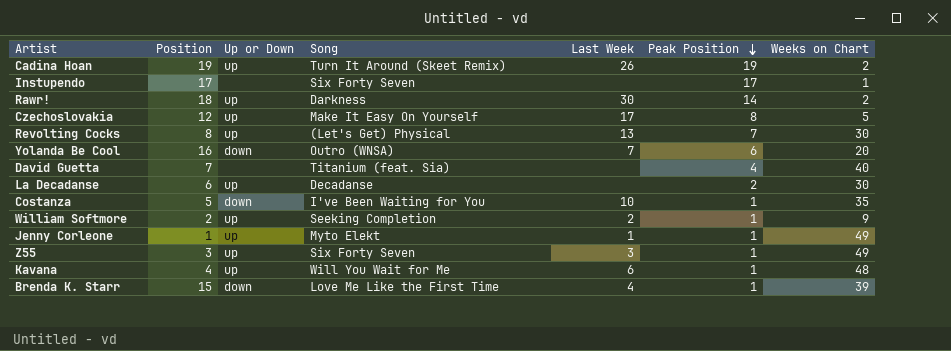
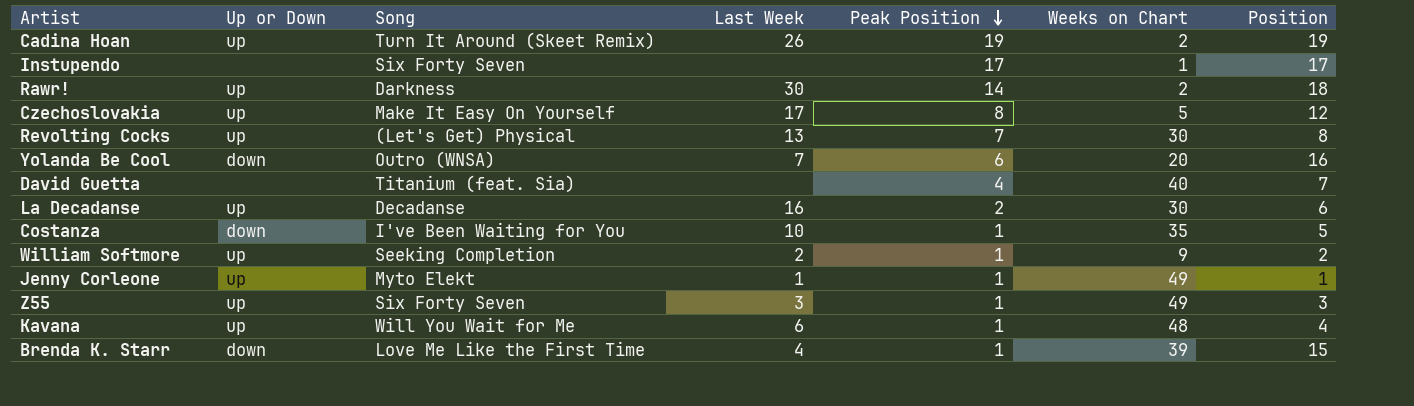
column Position | position: 2 -> 7
La Decadanse | Last Week: none -> 16

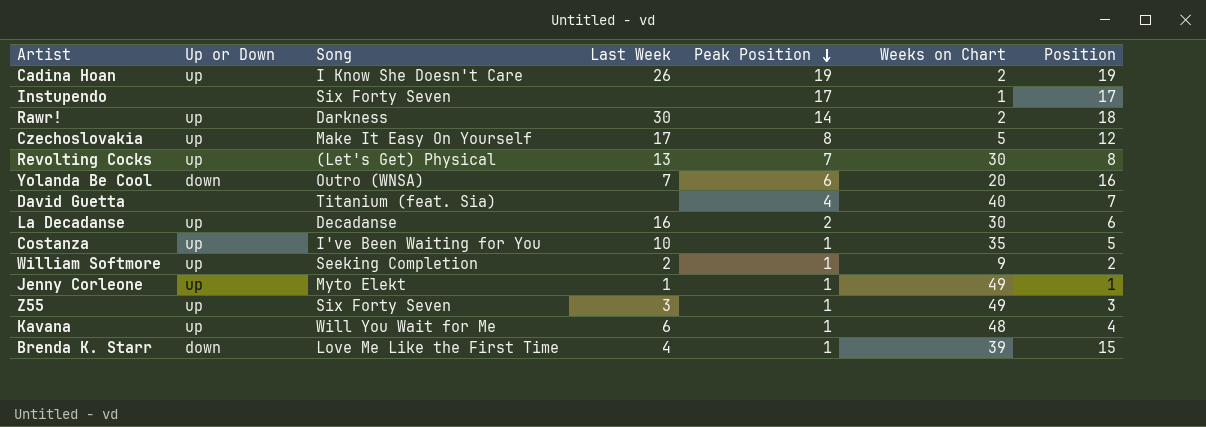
Cadina Hoan | Song: Turn It Around (Skeet Remix) -> I Know She Doesn't Care
Costanza | Up or Down: down -> up

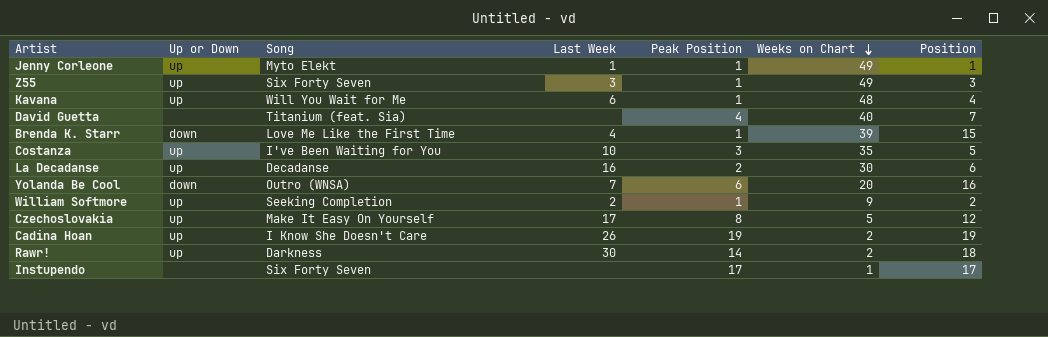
row order: Peak Position descending -> Weeks on Chart descending
row Revolting Cocks: up | (Let's Get) Physical | 13 | 7 | 30 | 8 -> none
Costanza | Peak Position: 1 -> 3

